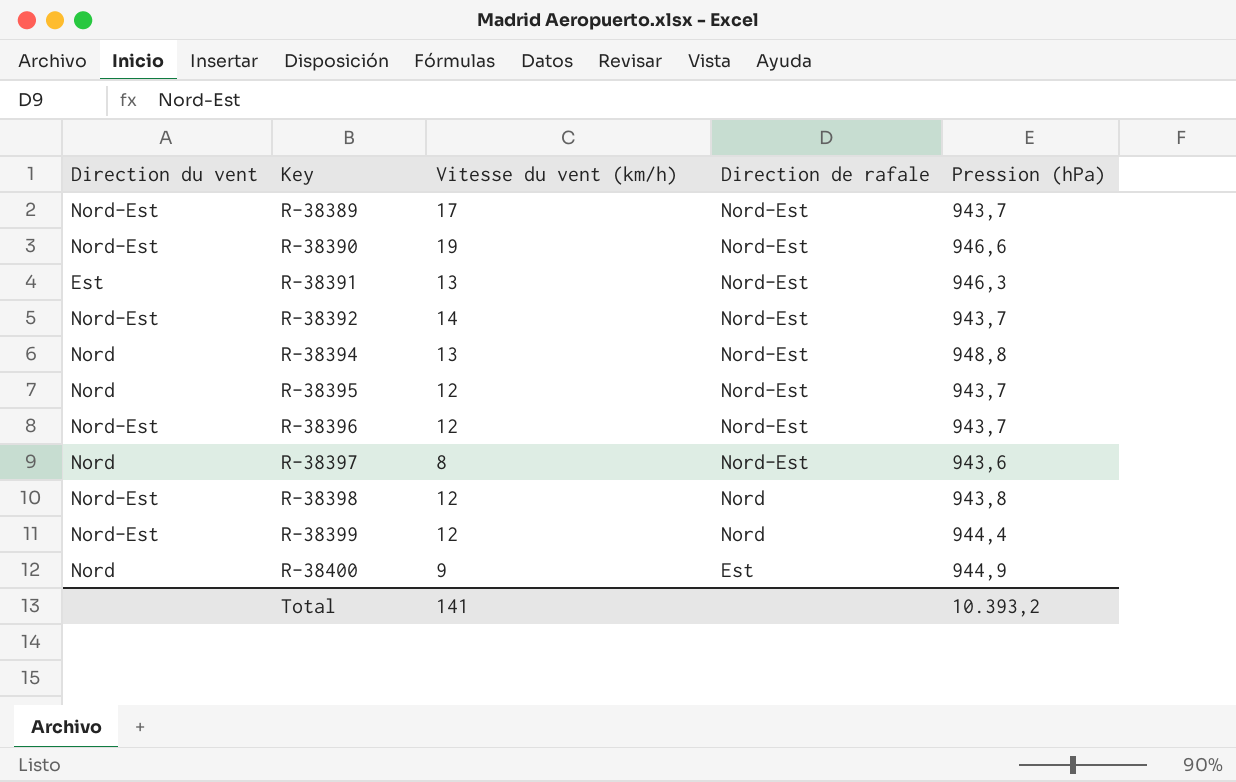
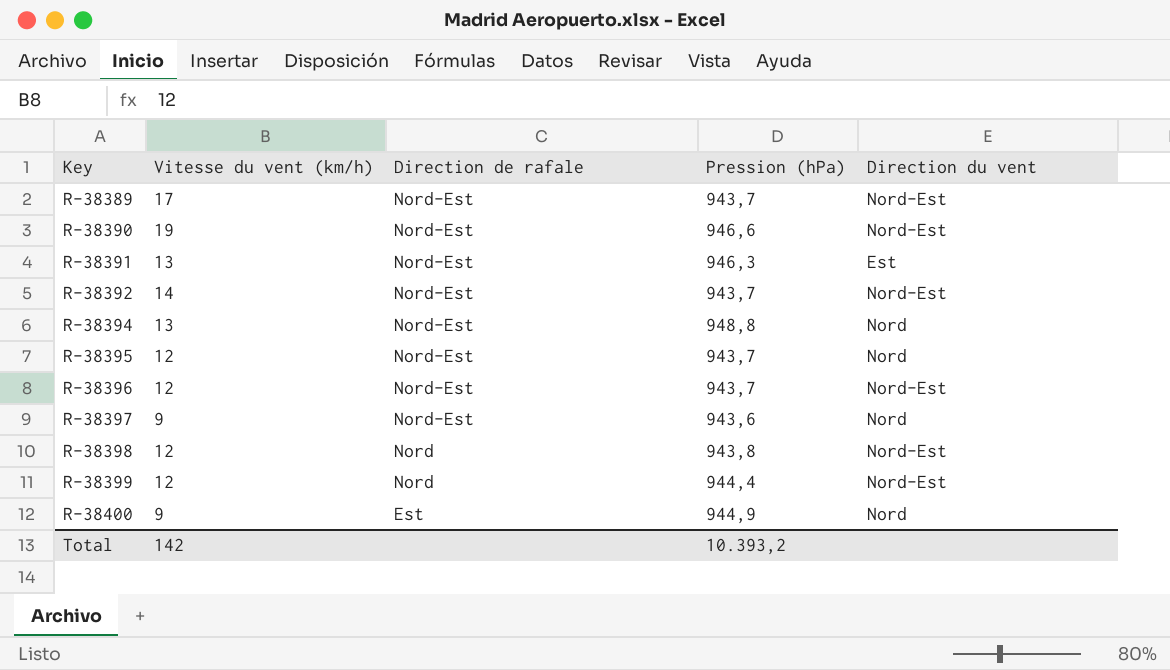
column Direction du vent | position: 1 -> 5
R-38397 | Vitesse du vent (km/h): 8 -> 9
Total | Vitesse du vent (km/h): 141 -> 142

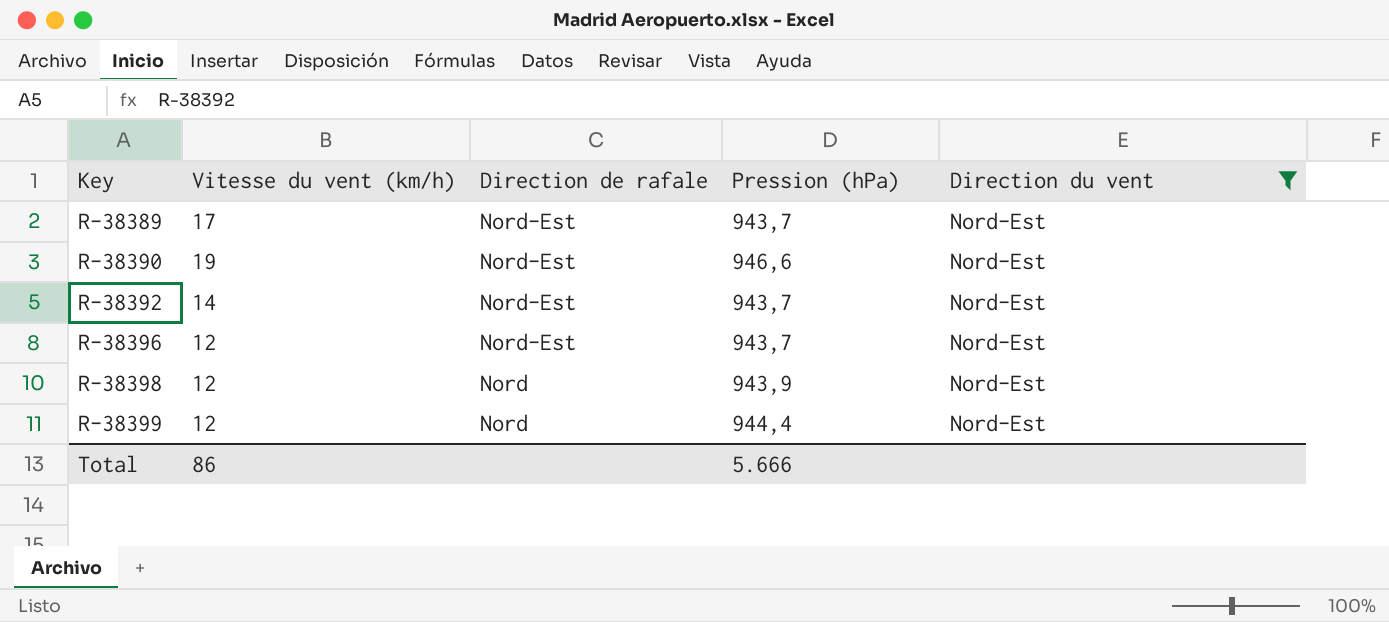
filter: none -> Direction du vent = Nord-Est
R-38398 | Pression (hPa): 943,8 -> 943,9
Total | Vitesse du vent (km/h): 142 -> 86
Total | Pression (hPa): 10.393,2 -> 5.666

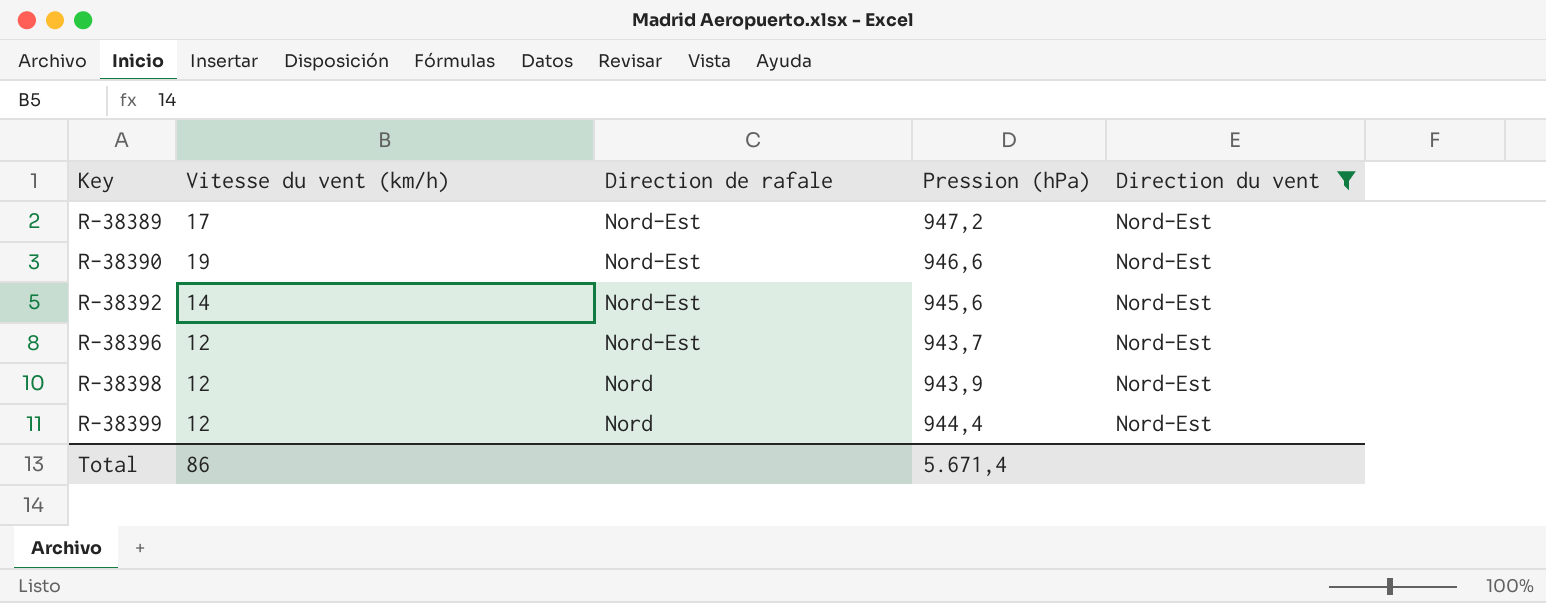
R-38389 | Pression (hPa): 943,7 -> 947,2
R-38392 | Pression (hPa): 943,7 -> 945,6
Total | Pression (hPa): 5.666 -> 5.671,4

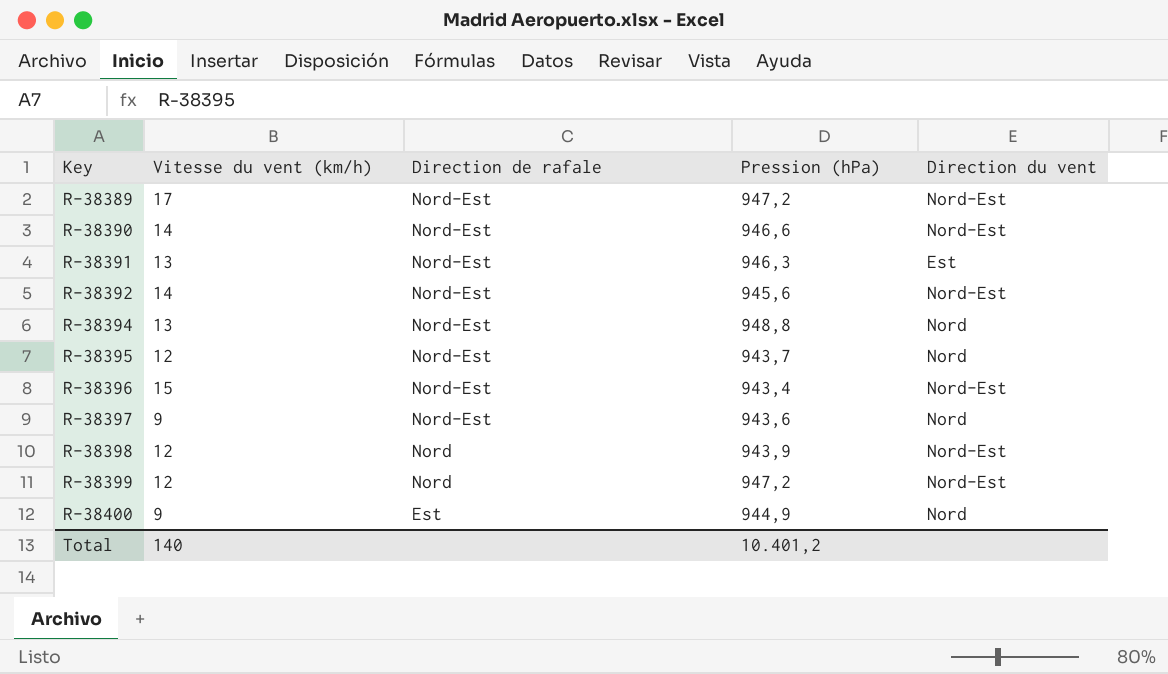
filter: Direction du vent = Nord-Est -> none
R-38390 | Vitesse du vent (km/h): 19 -> 14
R-38396 | Vitesse du vent (km/h): 12 -> 15
R-38396 | Pression (hPa): 943,7 -> 943,4
R-38399 | Pression (hPa): 944,4 -> 947,2
Total | Vitesse du vent (km/h): 86 -> 140
Total | Pression (hPa): 5.671,4 -> 10.401,2

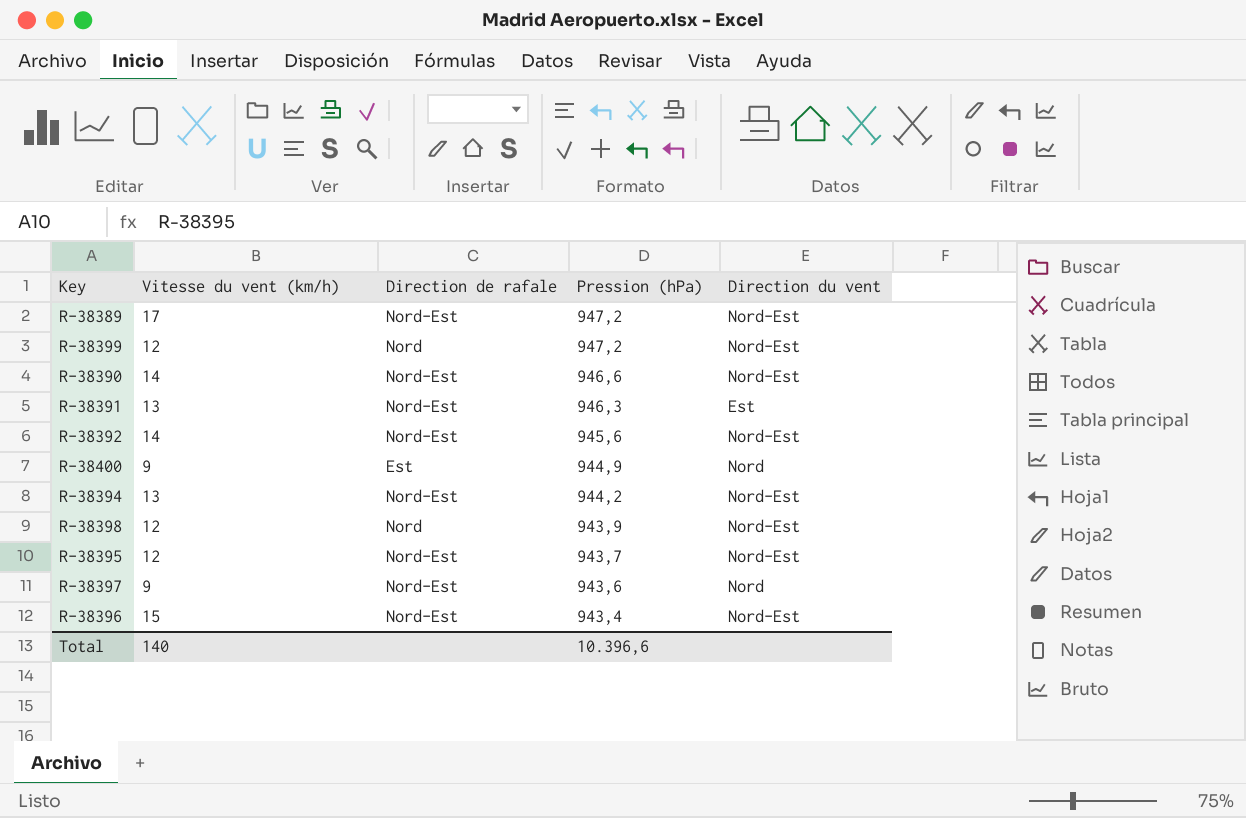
row order: Key ascending -> Pression (hPa) descending
R-38394 | Pression (hPa): 948,8 -> 944,2
R-38394 | Direction du vent: Nord -> Nord-Est
R-38395 | Direction du vent: Nord -> Nord-Est
Total | Pression (hPa): 10.401,2 -> 10.396,6

